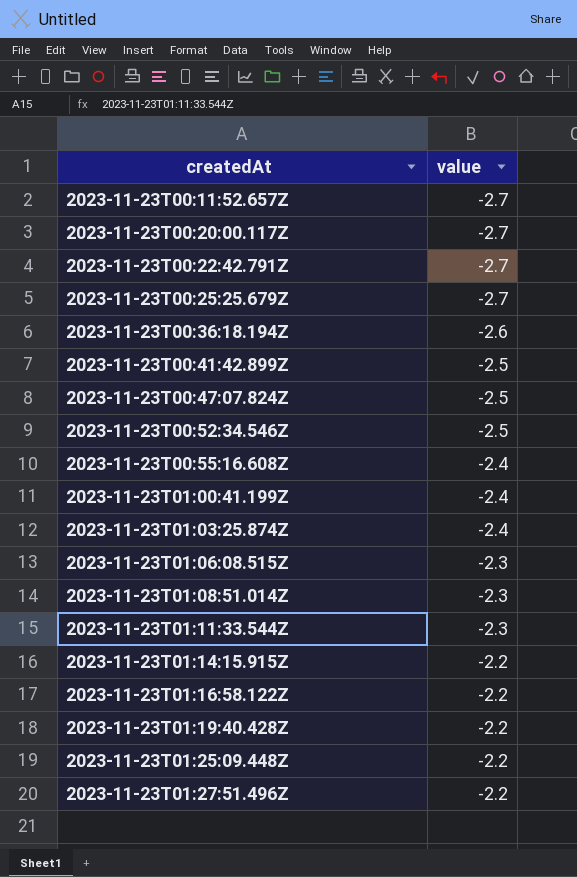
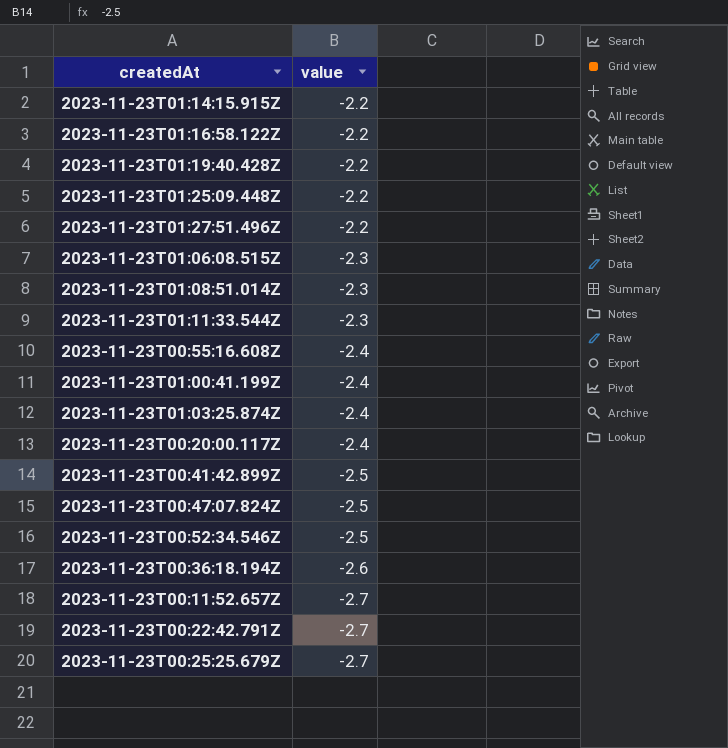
row order: createdAt ascending -> value descending
2023-11-23T00:20:00.117Z | value: -2.7 -> -2.4

